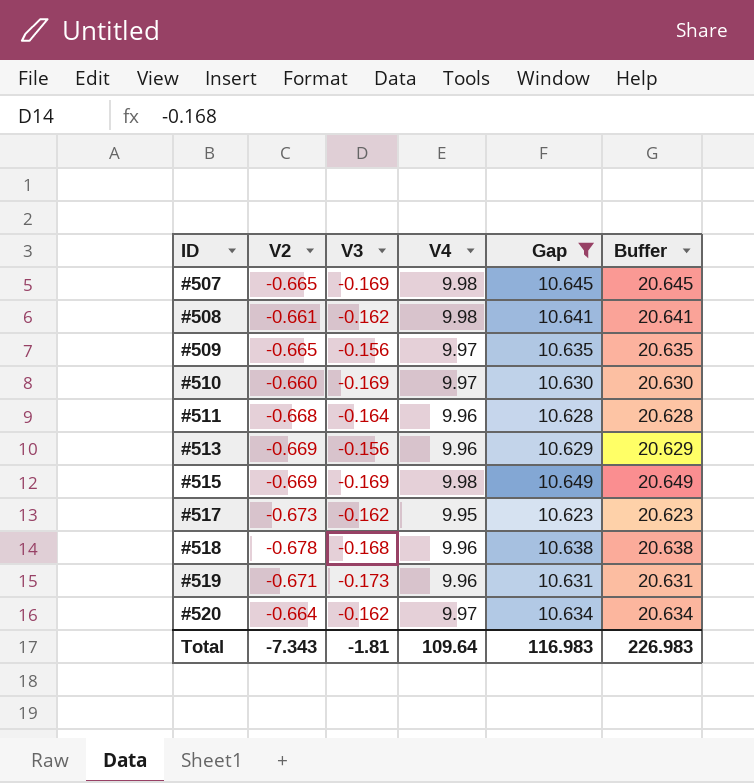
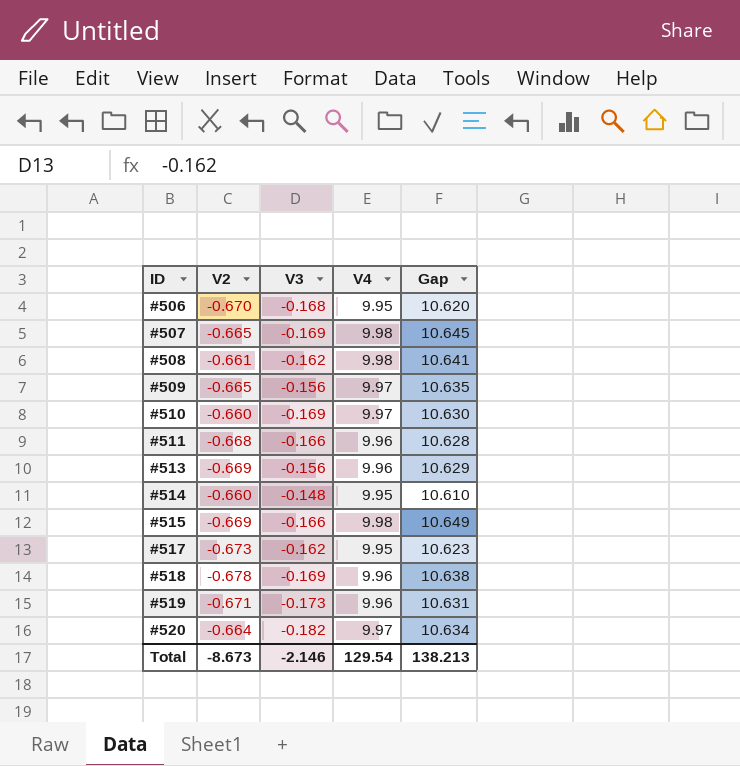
filter: Gap >= 10.623 -> none
column Buffer | formula: [Gap] + 10 -> none
#511 | V3: -0.164 -> -0.166
#515 | V3: -0.169 -> -0.166
#518 | V3: -0.168 -> -0.169
#520 | V3: -0.162 -> -0.182
Total | V2: -7.343 -> -8.673
Total | V3: -1.81 -> -2.146
Total | V4: 109.64 -> 129.54
Total | Gap: 116.983 -> 138.213

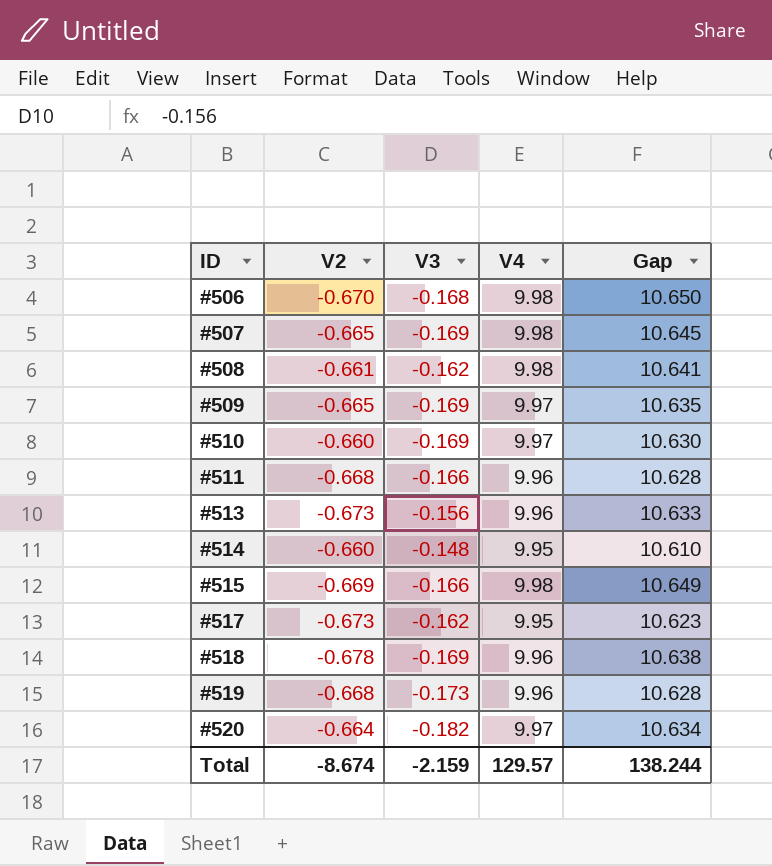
#506 | V4: 9.95 -> 9.98
#506 | Gap: 10.620 -> 10.650
#509 | V3: -0.156 -> -0.169
#513 | V2: -0.669 -> -0.673
#513 | Gap: 10.629 -> 10.633
#519 | V2: -0.671 -> -0.668
#519 | Gap: 10.631 -> 10.628
Total | V2: -8.673 -> -8.674
Total | V3: -2.146 -> -2.159
Total | V4: 129.54 -> 129.57
Total | Gap: 138.213 -> 138.244

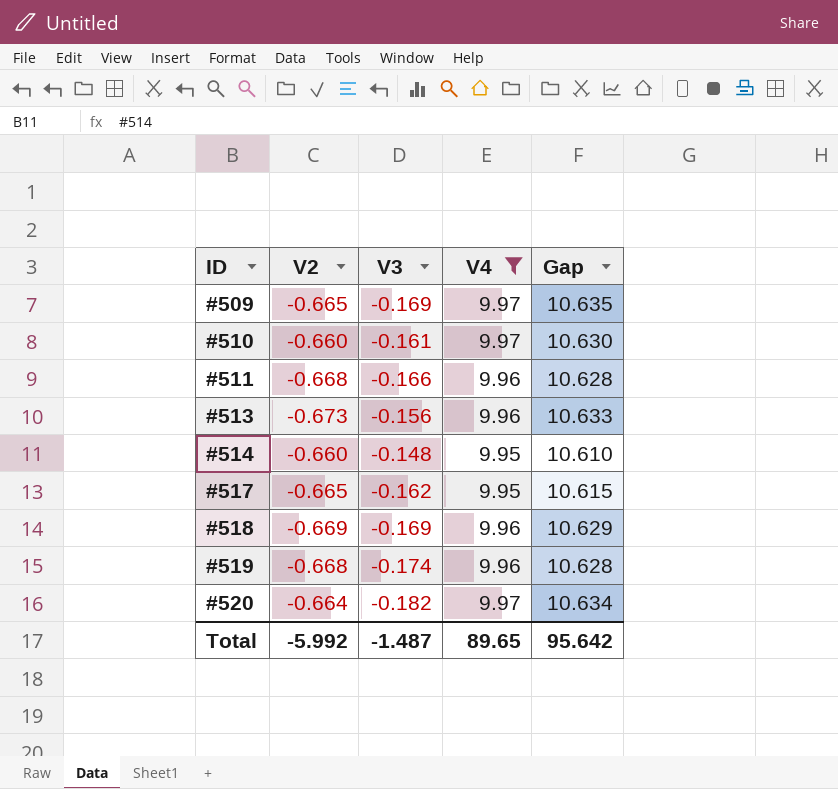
filter: none -> V4 != 9.98
#510 | V3: -0.169 -> -0.161
#517 | V2: -0.673 -> -0.665
#517 | Gap: 10.623 -> 10.615
#518 | V2: -0.678 -> -0.669
#518 | Gap: 10.638 -> 10.629
#519 | V3: -0.173 -> -0.174
Total | V2: -8.674 -> -5.992
Total | V3: -2.159 -> -1.487
Total | V4: 129.57 -> 89.65
Total | Gap: 138.244 -> 95.642

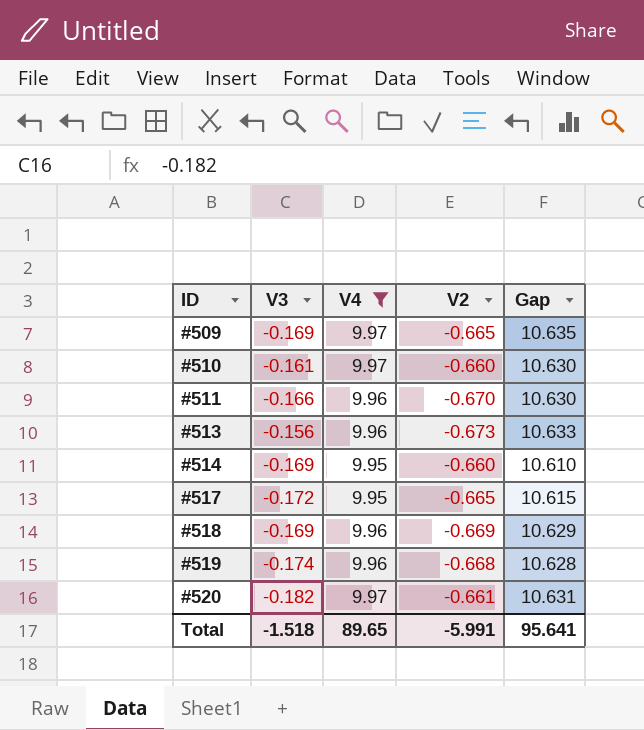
column V2 | position: 2 -> 4
#511 | V2: -0.668 -> -0.670
#511 | Gap: 10.628 -> 10.630
#514 | V3: -0.148 -> -0.169
#517 | V3: -0.162 -> -0.172
#520 | V2: -0.664 -> -0.661
#520 | Gap: 10.634 -> 10.631
Total | V3: -1.487 -> -1.518
Total | V2: -5.992 -> -5.991
Total | Gap: 95.642 -> 95.641

